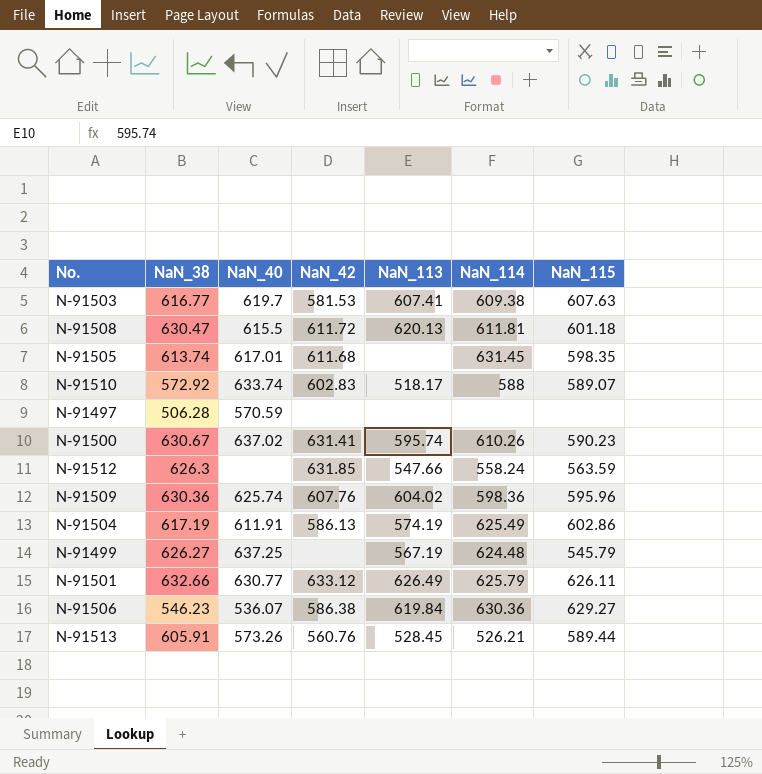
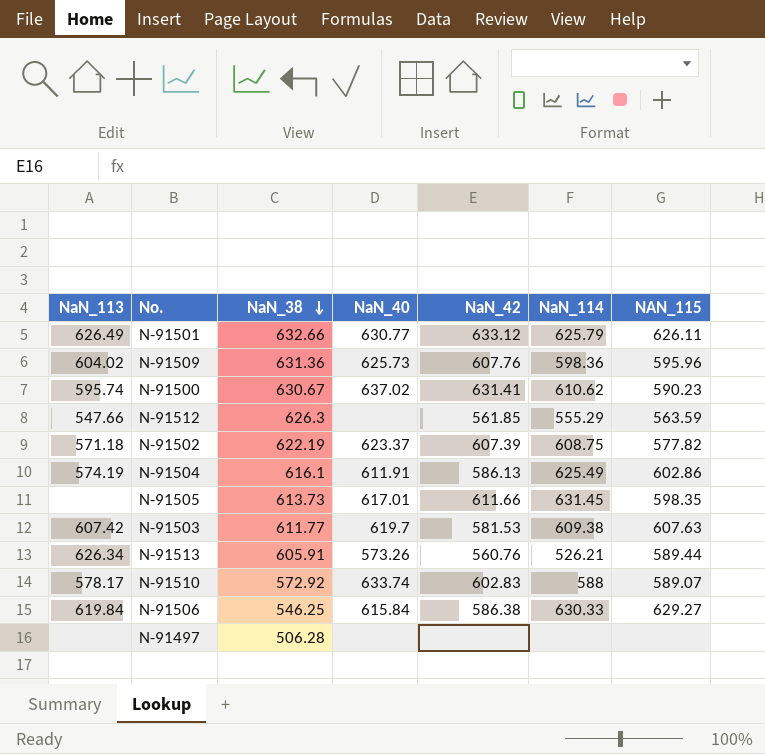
row order: none -> NaN_38 descending
column NaN_113 | position: 5 -> 1
column name: NaN_115 -> NAN_115
row N-91508: 630.47 | 615.5 | 611.72 | 620.13 | 611.81 | 601.18 -> none
row N-91499: 626.27 | 637.25 | none | 567.19 | 624.48 | 545.79 -> none
N-91509 | NaN_38: 630.36 -> 631.36
N-91509 | NaN_40: 625.74 -> 625.73
N-91500 | NaN_114: 610.26 -> 610.62
N-91512 | NaN_42: 631.85 -> 561.85
N-91512 | NaN_114: 558.24 -> 555.29
row N-91502: none -> 571.18 | 622.19 | 623.37 | 607.39 | 608.75 | 577.82
N-91504 | NaN_38: 617.19 -> 616.1
N-91505 | NaN_38: 613.74 -> 613.73
N-91505 | NaN_42: 611.68 -> 611.66
N-91503 | NaN_113: 607.41 -> 607.42
N-91503 | NaN_38: 616.77 -> 611.77
N-91513 | NaN_113: 528.45 -> 626.34
N-91510 | NaN_113: 518.17 -> 578.17
N-91506 | NaN_38: 546.23 -> 546.25
N-91506 | NaN_40: 536.07 -> 615.84
N-91506 | NaN_114: 630.36 -> 630.33
N-91497 | NaN_40: 570.59 -> none

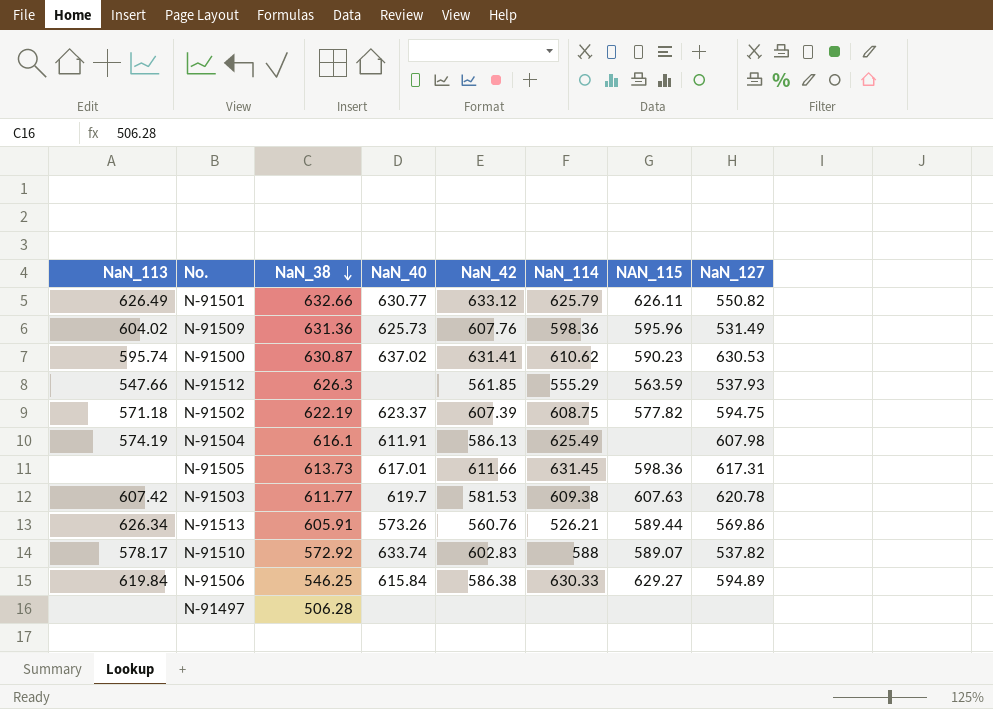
column NaN_127 | position: none -> 8
N-91500 | NaN_38: 630.67 -> 630.87
N-91504 | NAN_115: 602.86 -> none
N-91505 | NAN_115: 598.35 -> 598.36

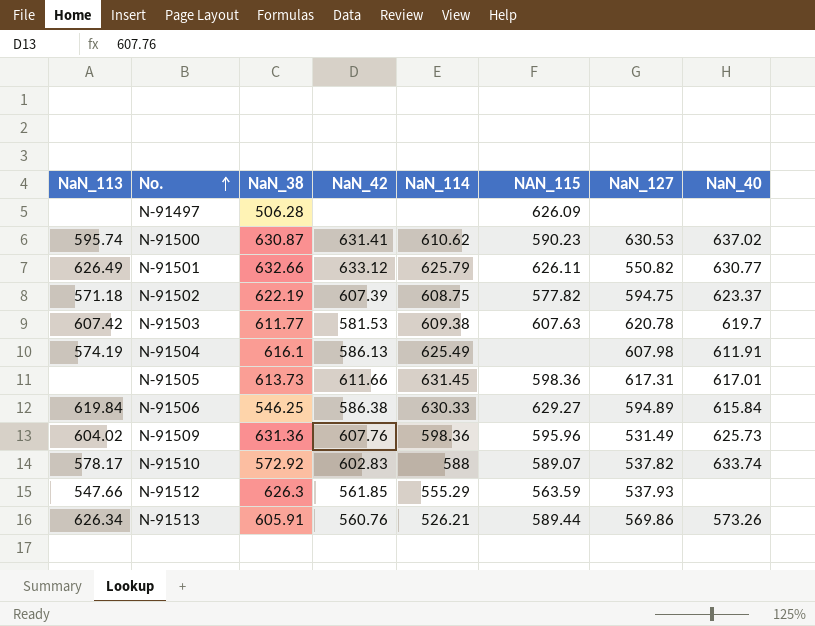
row order: NaN_38 descending -> No. ascending
column NaN_40 | position: 4 -> 8
N-91497 | NAN_115: none -> 626.09

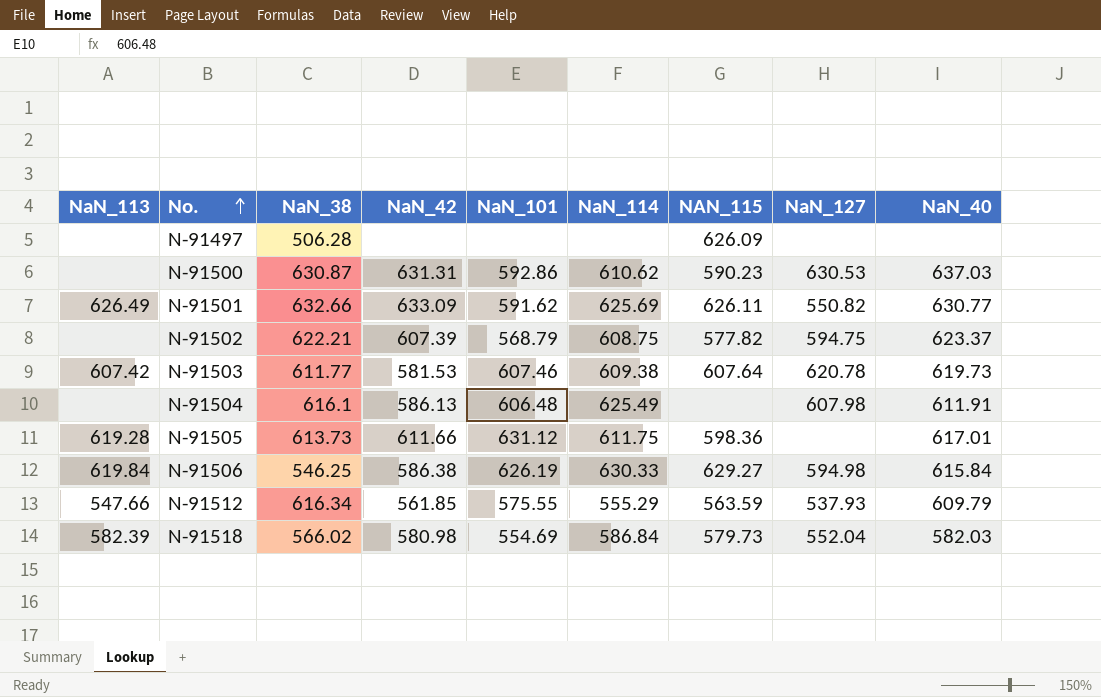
column NaN_101 | position: none -> 5
row N-91509: 604.02 | 631.36 | 607.76 | 598.36 | 595.96 | 531.49 | 625.73 -> none
row N-91510: 578.17 | 572.92 | 602.83 | 588 | 589.07 | 537.82 | 633.74 -> none
row N-91513: 626.34 | 605.91 | 560.76 | 526.21 | 589.44 | 569.86 | 573.26 -> none
N-91500 | NaN_113: 595.74 -> none
N-91500 | NaN_42: 631.41 -> 631.31
N-91500 | NaN_40: 637.02 -> 637.03
N-91501 | NaN_42: 633.12 -> 633.09
N-91501 | NaN_114: 625.79 -> 625.69
N-91502 | NaN_113: 571.18 -> none
N-91502 | NaN_38: 622.19 -> 622.21
N-91503 | NAN_115: 607.63 -> 607.64
N-91503 | NaN_40: 619.7 -> 619.73
N-91504 | NaN_113: 574.19 -> none
N-91505 | NaN_113: none -> 619.28
N-91505 | NaN_114: 631.45 -> 611.75
N-91505 | NaN_127: 617.31 -> none
N-91506 | NaN_127: 594.89 -> 594.98
N-91512 | NaN_38: 626.3 -> 616.34
N-91512 | NaN_40: none -> 609.79
row N-91518: none -> 582.39 | 566.02 | 580.98 | 554.69 | 586.84 | 579.73 | 552.04 | 582.03

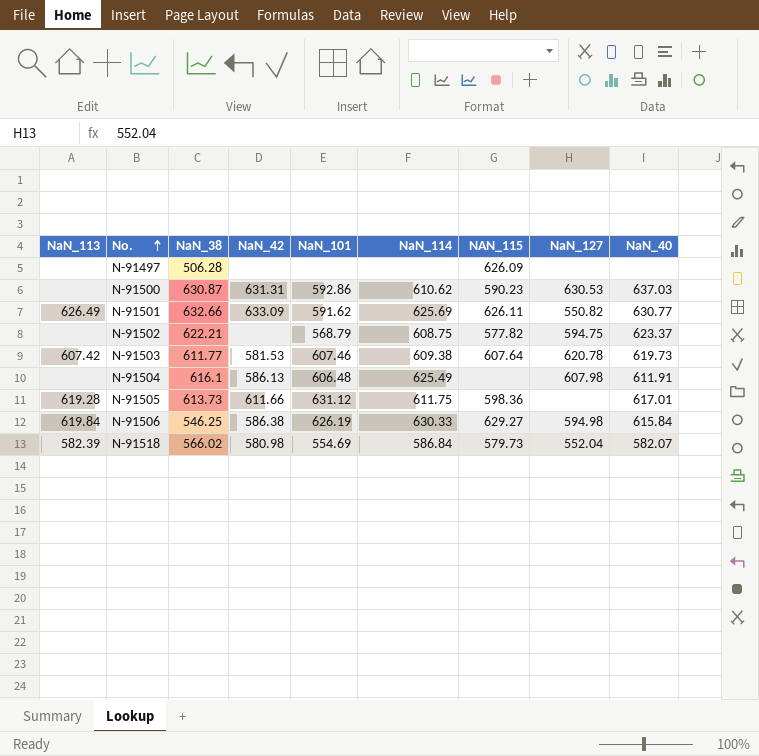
row N-91512: 547.66 | 616.34 | 561.85 | 575.55 | 555.29 | 563.59 | 537.93 | 609.79 -> none
N-91502 | NaN_42: 607.39 -> none
N-91518 | NaN_40: 582.03 -> 582.07

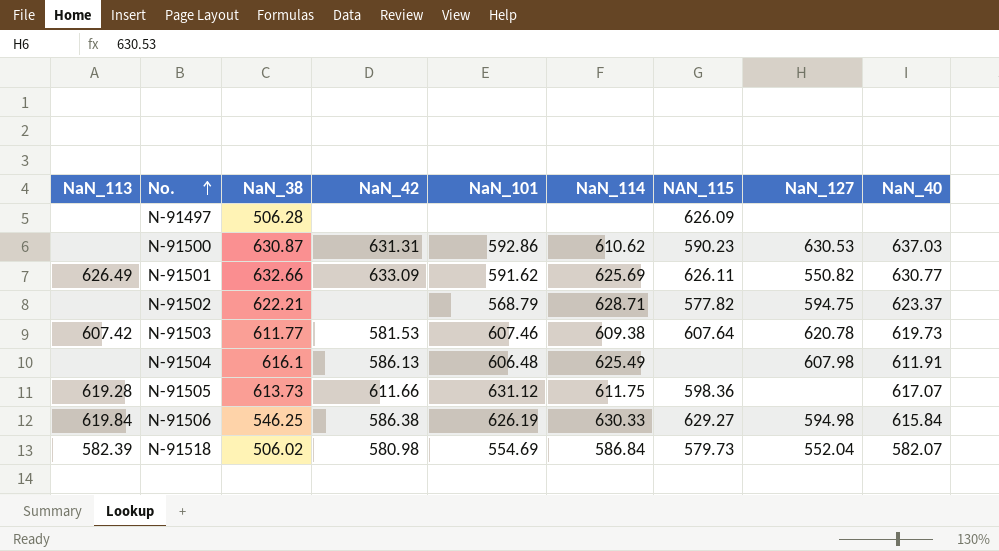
N-91502 | NaN_114: 608.75 -> 628.71
N-91505 | NaN_40: 617.01 -> 617.07
N-91518 | NaN_38: 566.02 -> 506.02

